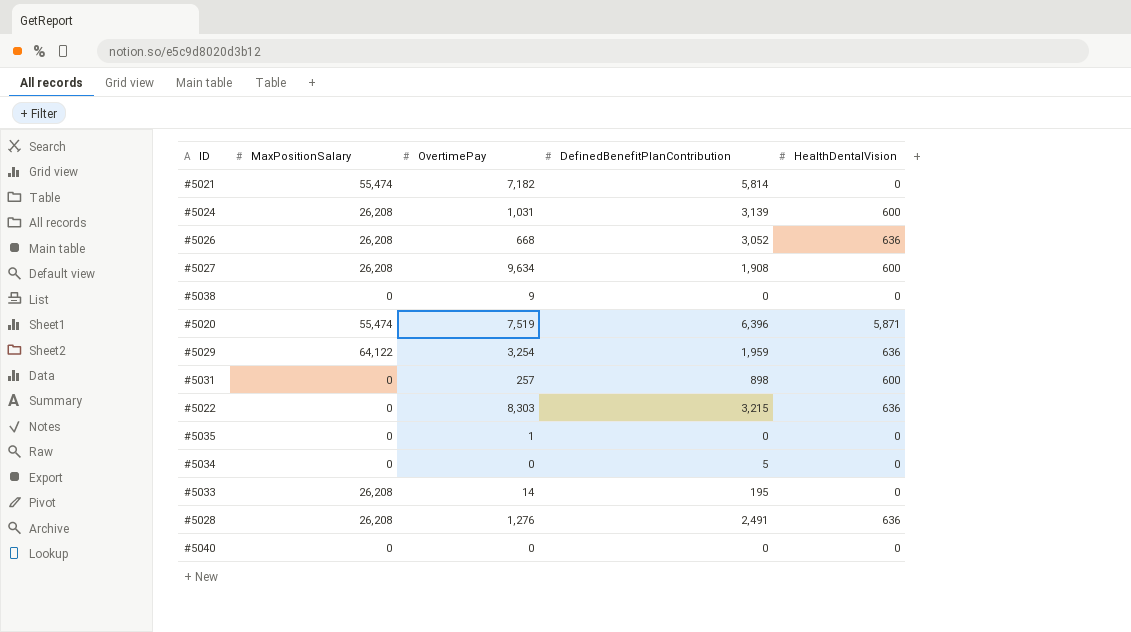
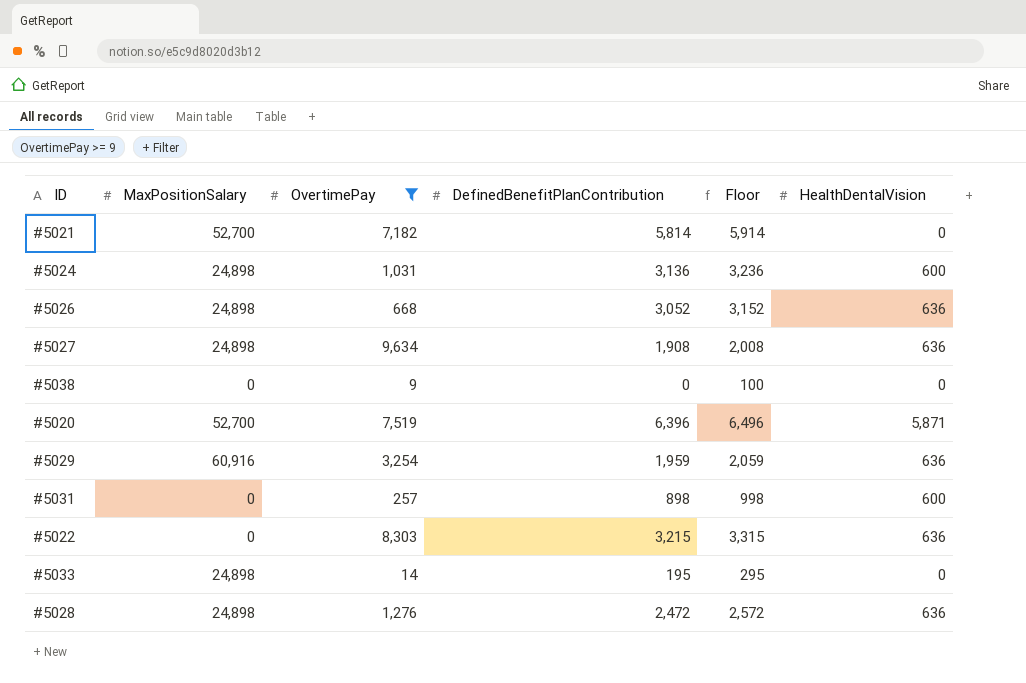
filter: none -> OvertimePay >= 9
column Floor | formula: none -> [DefinedBenefitPlanContribution] + 100
#5021 | MaxPositionSalary: 55,474 -> 52,700
#5024 | MaxPositionSalary: 26,208 -> 24,898
#5024 | DefinedBenefitPlanContribution: 3,139 -> 3,136
#5026 | MaxPositionSalary: 26,208 -> 24,898
#5027 | MaxPositionSalary: 26,208 -> 24,898
#5027 | HealthDentalVision: 600 -> 636
#5020 | MaxPositionSalary: 55,474 -> 52,700
#5029 | MaxPositionSalary: 64,122 -> 60,916
#5033 | MaxPositionSalary: 26,208 -> 24,898
#5028 | MaxPositionSalary: 26,208 -> 24,898
#5028 | DefinedBenefitPlanContribution: 2,491 -> 2,472

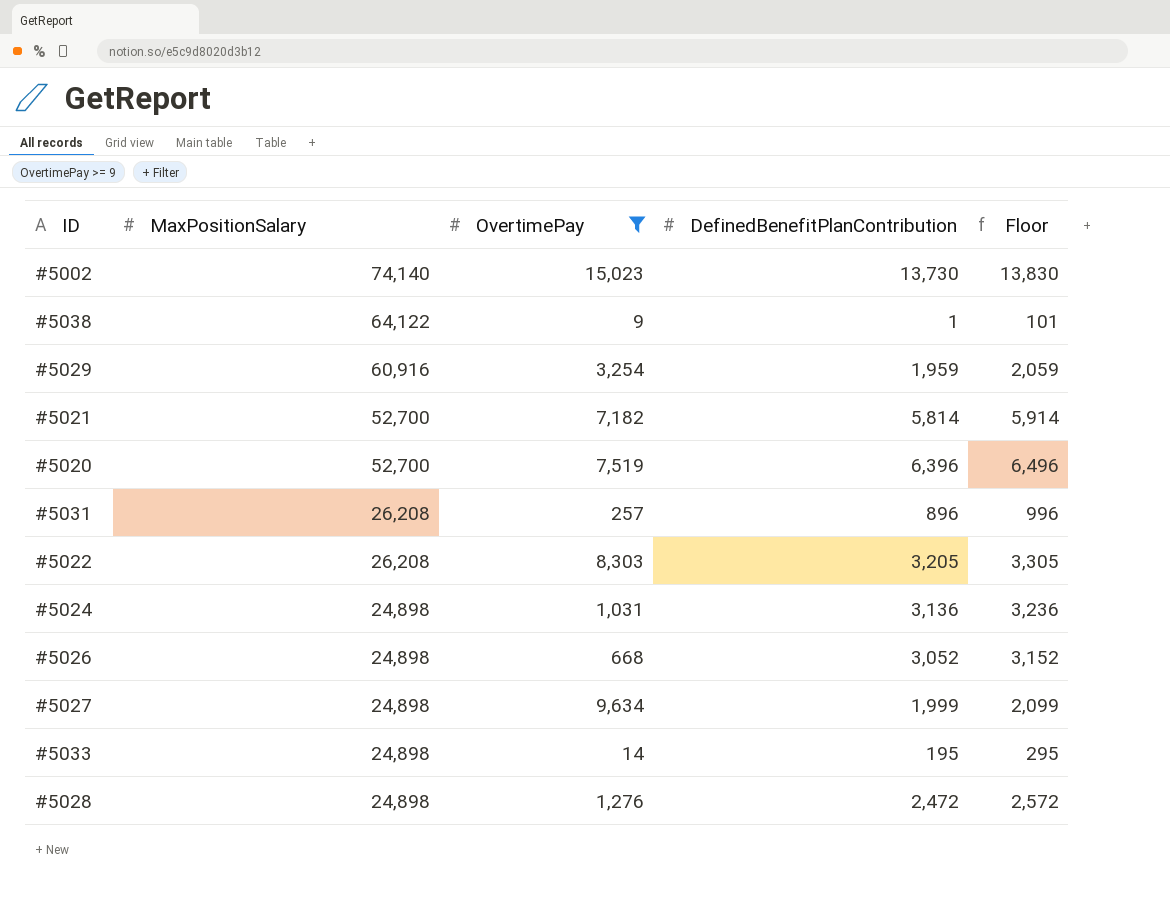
row order: none -> MaxPositionSalary descending
column HealthDentalVision | position: 6 -> none
row #5002: none -> 74,140 | 15,023 | 13,730 | 13,830
#5038 | MaxPositionSalary: 0 -> 64,122
#5038 | DefinedBenefitPlanContribution: 0 -> 1
#5038 | Floor: 100 -> 101
#5031 | MaxPositionSalary: 0 -> 26,208
#5031 | DefinedBenefitPlanContribution: 898 -> 896
#5031 | Floor: 998 -> 996
#5022 | MaxPositionSalary: 0 -> 26,208
#5022 | DefinedBenefitPlanContribution: 3,215 -> 3,205
#5022 | Floor: 3,315 -> 3,305
#5027 | DefinedBenefitPlanContribution: 1,908 -> 1,999
#5027 | Floor: 2,008 -> 2,099

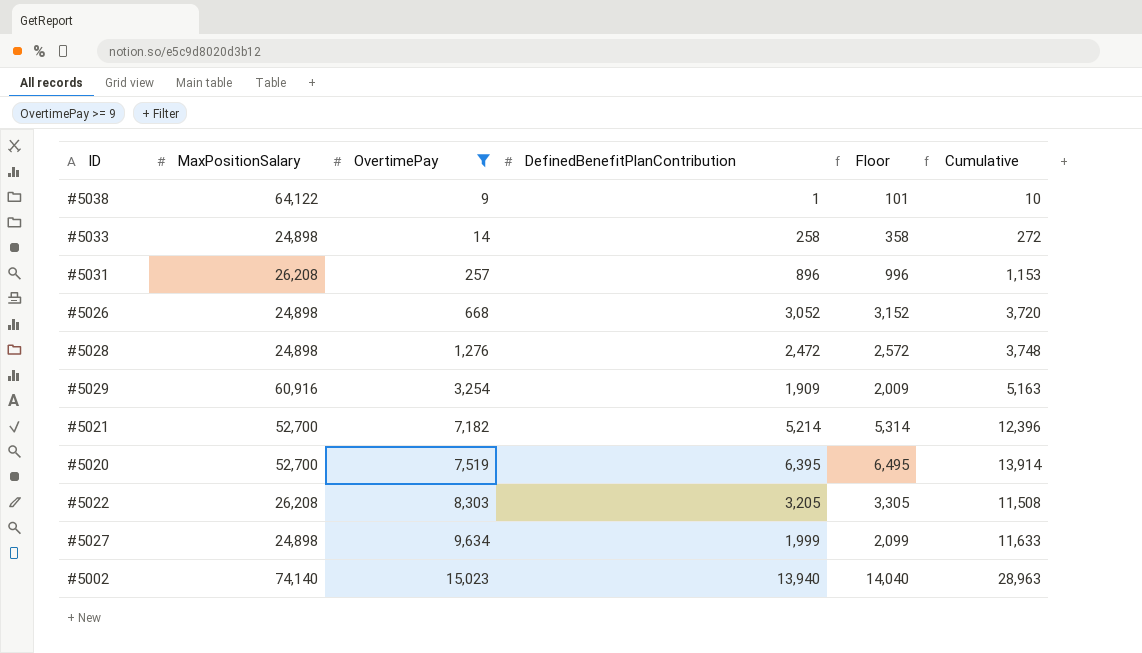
row order: MaxPositionSalary descending -> OvertimePay ascending
column Cumulative | formula: none -> [OvertimePay] + [DefinedBenefitPlanContribution]
row #5024: 24,898 | 1,031 | 3,136 | 3,236 -> none
#5033 | DefinedBenefitPlanContribution: 195 -> 258
#5033 | Floor: 295 -> 358
#5029 | DefinedBenefitPlanContribution: 1,959 -> 1,909
#5029 | Floor: 2,059 -> 2,009
#5021 | DefinedBenefitPlanContribution: 5,814 -> 5,214
#5021 | Floor: 5,914 -> 5,314
#5020 | DefinedBenefitPlanContribution: 6,396 -> 6,395
#5020 | Floor: 6,496 -> 6,495
#5002 | DefinedBenefitPlanContribution: 13,730 -> 13,940
#5002 | Floor: 13,830 -> 14,040

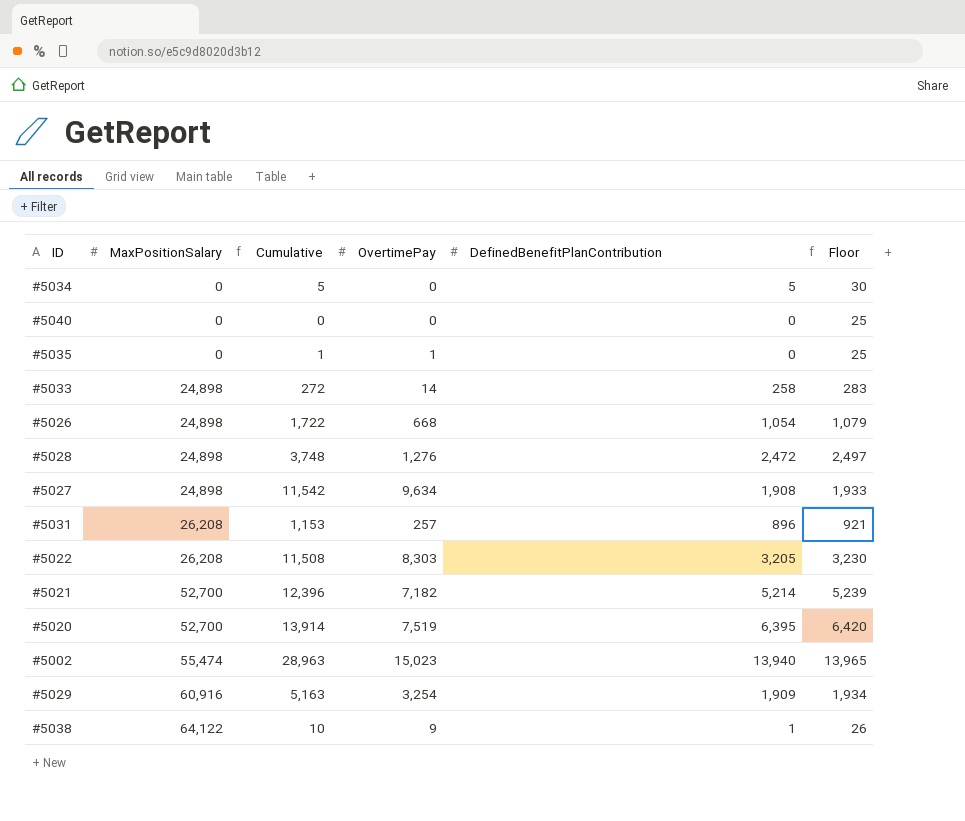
filter: OvertimePay >= 9 -> none
row order: OvertimePay ascending -> MaxPositionSalary ascending
column Cumulative | position: 6 -> 3
column Floor | formula: [DefinedBenefitPlanContribution] + 100 -> [DefinedBenefitPlanContribution] + 25
#5026 | Cumulative: 3,720 -> 1,722
#5026 | DefinedBenefitPlanContribution: 3,052 -> 1,054
#5027 | Cumulative: 11,633 -> 11,542
#5027 | DefinedBenefitPlanContribution: 1,999 -> 1,908
#5002 | MaxPositionSalary: 74,140 -> 55,474

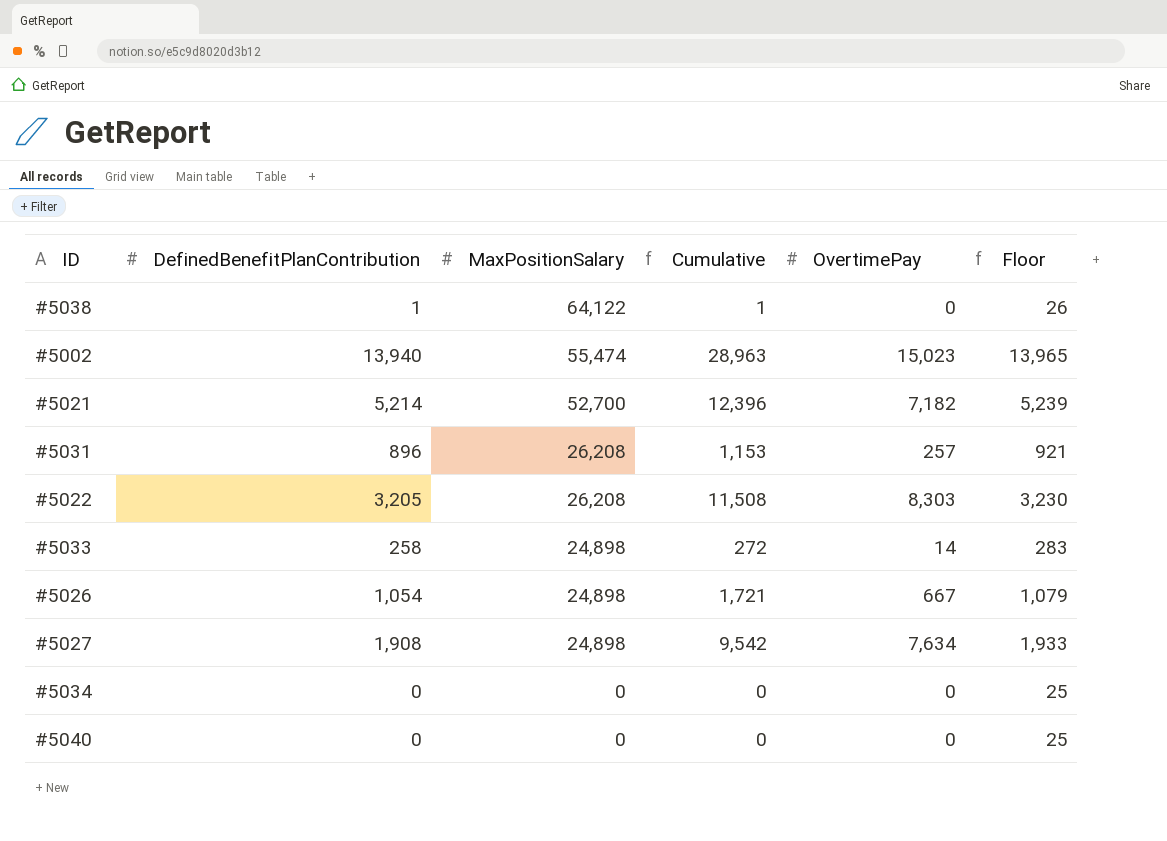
row order: MaxPositionSalary ascending -> MaxPositionSalary descending
column DefinedBenefitPlanContribution | position: 5 -> 2
row #5035: 0 | 1 | 1 | 0 | 25 -> none
row #5028: 24,898 | 3,748 | 1,276 | 2,472 | 2,497 -> none
row #5020: 52,700 | 13,914 | 7,519 | 6,395 | 6,420 -> none
row #5029: 60,916 | 5,163 | 3,254 | 1,909 | 1,934 -> none
#5038 | Cumulative: 10 -> 1
#5038 | OvertimePay: 9 -> 0
#5026 | Cumulative: 1,722 -> 1,721
#5026 | OvertimePay: 668 -> 667
#5027 | Cumulative: 11,542 -> 9,542
#5027 | OvertimePay: 9,634 -> 7,634
#5034 | DefinedBenefitPlanContribution: 5 -> 0
#5034 | Cumulative: 5 -> 0
#5034 | Floor: 30 -> 25

